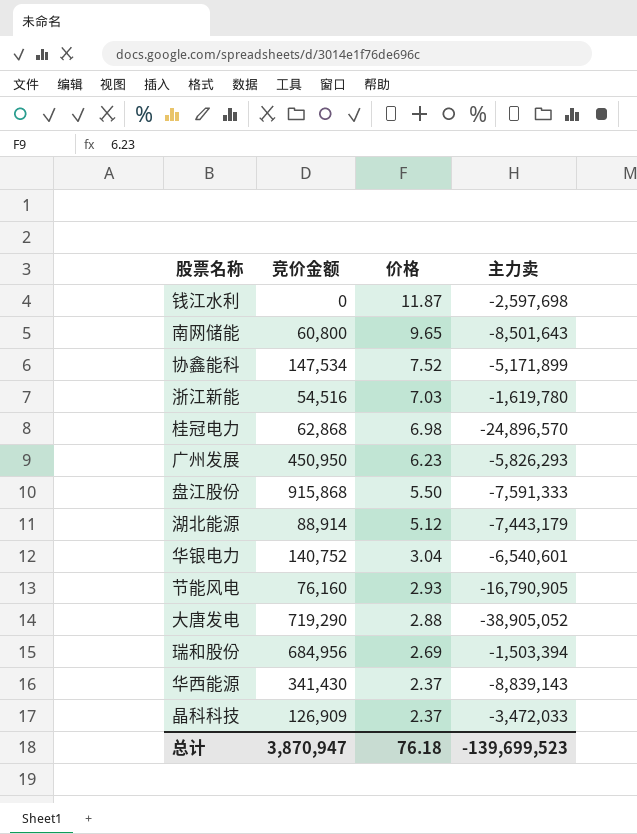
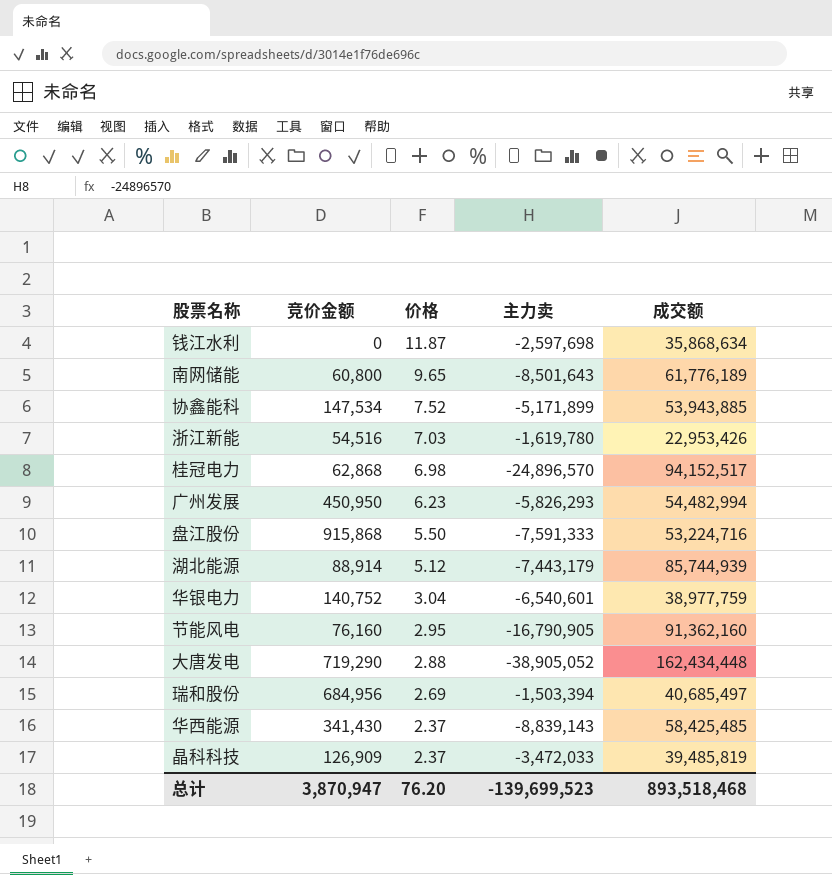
column 成交额 | position: none -> 5
节能风电 | 价格: 2.93 -> 2.95
总计 | 价格: 76.18 -> 76.20

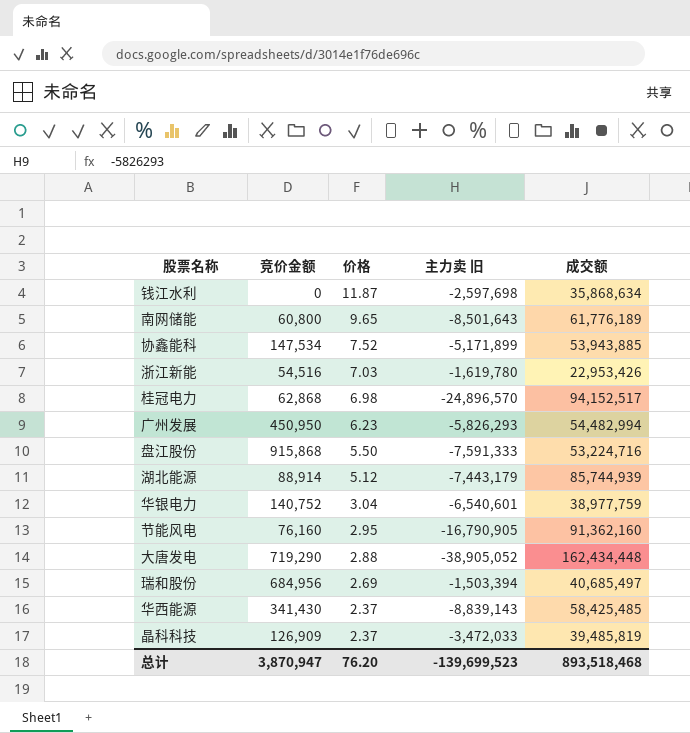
column name: 主力卖 -> 主力卖 旧

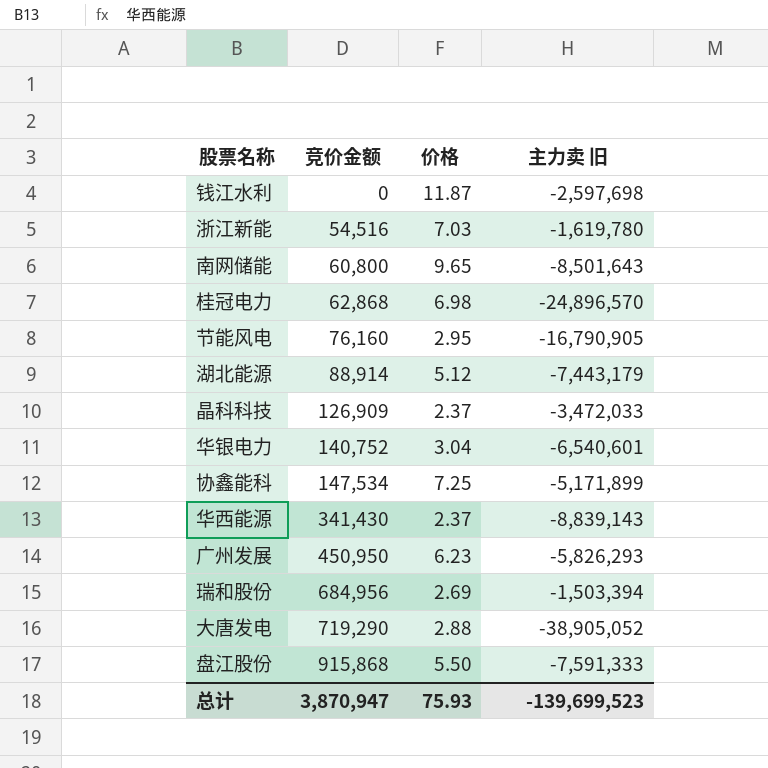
row order: 价格 descending -> 竞价金额 ascending
column 成交额 | position: 5 -> none
协鑫能科 | 价格: 7.52 -> 7.25
总计 | 价格: 76.20 -> 75.93

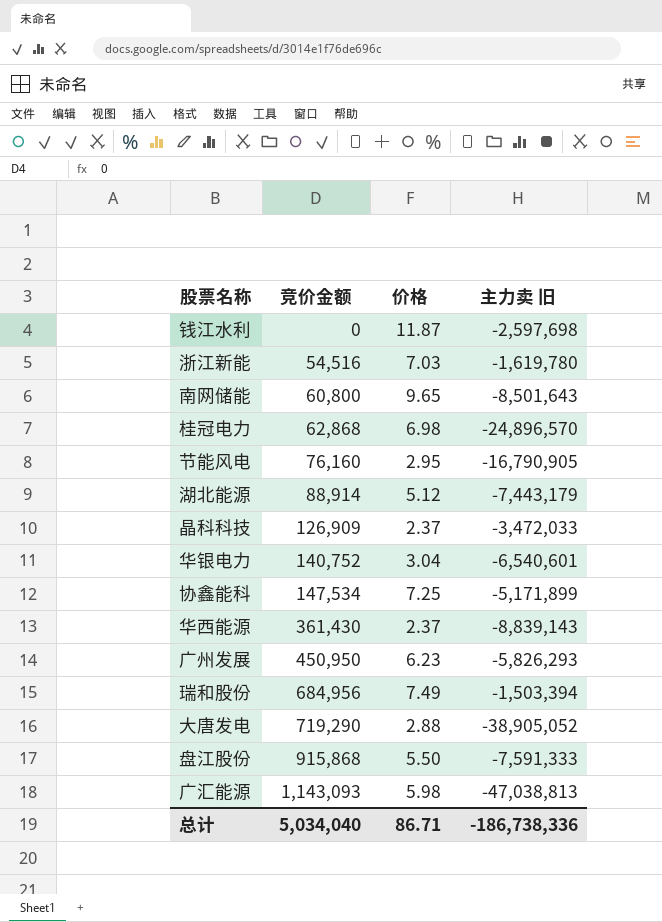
华西能源 | 竞价金额: 341,430 -> 361,430
瑞和股份 | 价格: 2.69 -> 7.49
row 广汇能源: none -> 1,143,093 | 5.98 | -47,038,813
总计 | 竞价金额: 3,870,947 -> 5,034,040
总计 | 价格: 75.93 -> 86.71
总计 | 主力卖 旧: -139,699,523 -> -186,738,336

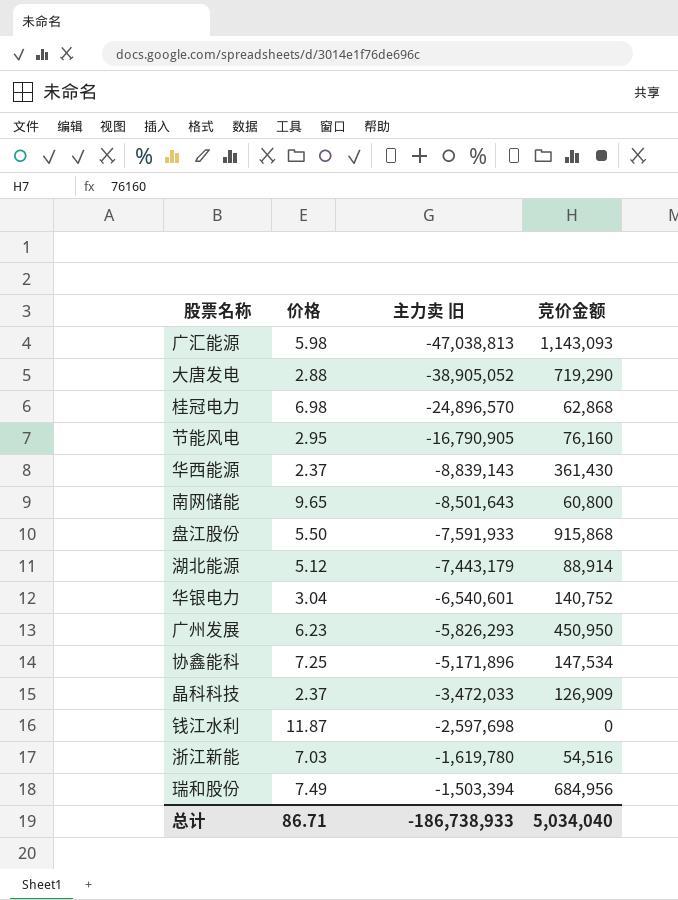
row order: 竞价金额 ascending -> 主力卖 旧 ascending
column 竞价金额 | position: 2 -> 4
盘江股份 | 主力卖 旧: -7,591,333 -> -7,591,933
协鑫能科 | 主力卖 旧: -5,171,899 -> -5,171,896
总计 | 主力卖 旧: -186,738,336 -> -186,738,933

